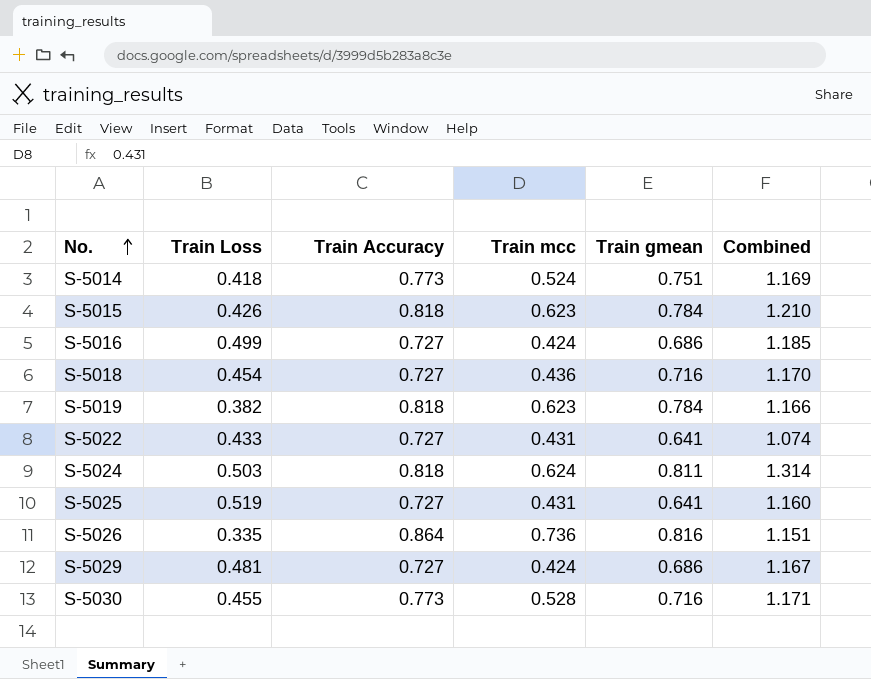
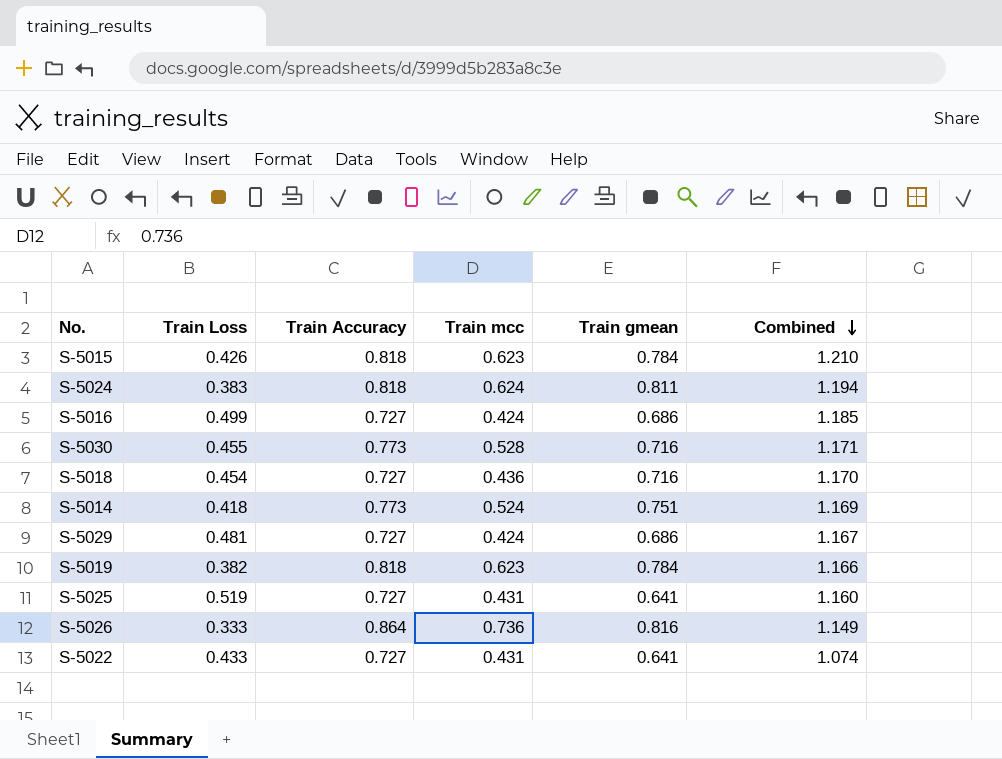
row order: No. ascending -> Combined descending
S-5024 | Train Loss: 0.503 -> 0.383
S-5024 | Combined: 1.314 -> 1.194
S-5026 | Train Loss: 0.335 -> 0.333
S-5026 | Combined: 1.151 -> 1.149

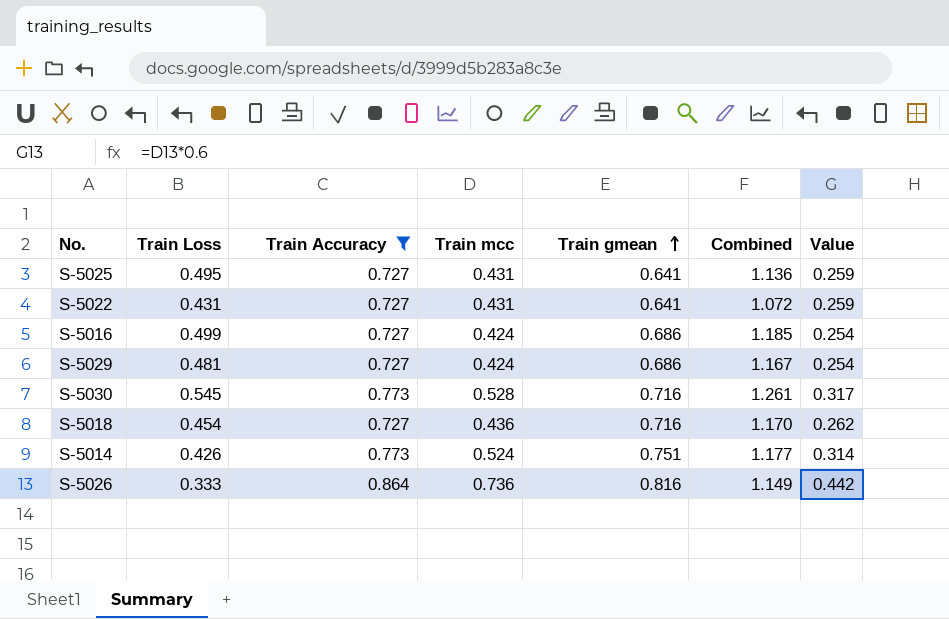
filter: none -> Train Accuracy != 0.818
row order: Combined descending -> Train gmean ascending
column Value | formula: none -> [Train mcc] * 0.6
S-5025 | Train Loss: 0.519 -> 0.495
S-5025 | Combined: 1.160 -> 1.136
S-5022 | Train Loss: 0.433 -> 0.431
S-5022 | Combined: 1.074 -> 1.072
S-5030 | Train Loss: 0.455 -> 0.545
S-5030 | Combined: 1.171 -> 1.261
S-5014 | Train Loss: 0.418 -> 0.426
S-5014 | Combined: 1.169 -> 1.177

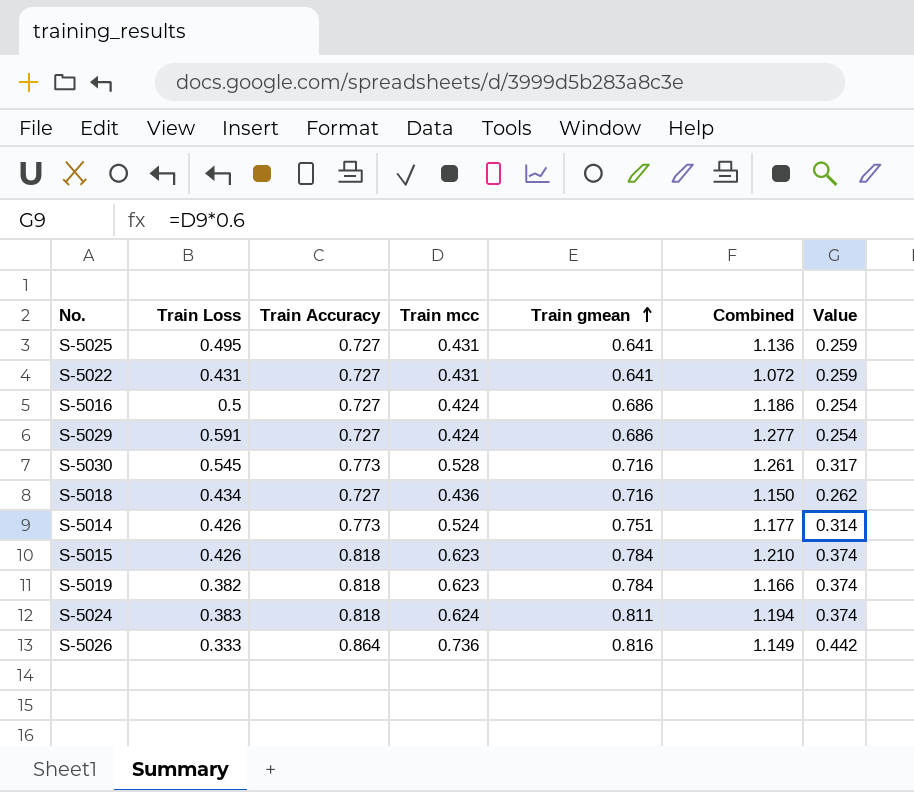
filter: Train Accuracy != 0.818 -> none
S-5016 | Train Loss: 0.499 -> 0.5
S-5016 | Combined: 1.185 -> 1.186
S-5029 | Train Loss: 0.481 -> 0.591
S-5029 | Combined: 1.167 -> 1.277
S-5018 | Train Loss: 0.454 -> 0.434
S-5018 | Combined: 1.170 -> 1.150

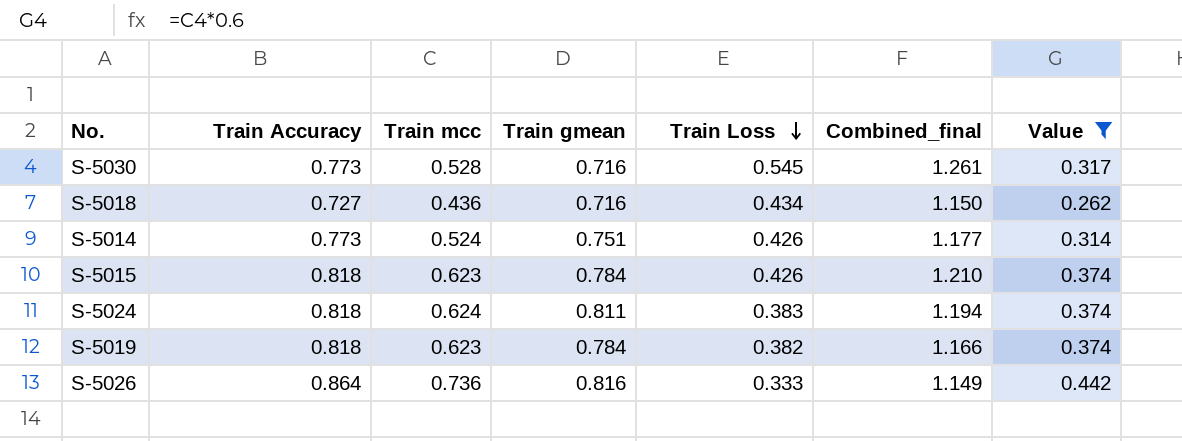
filter: none -> Value >= 0.262
row order: Train gmean ascending -> Train Loss descending
column Train Loss | position: 2 -> 5
column name: Combined -> Combined_final

